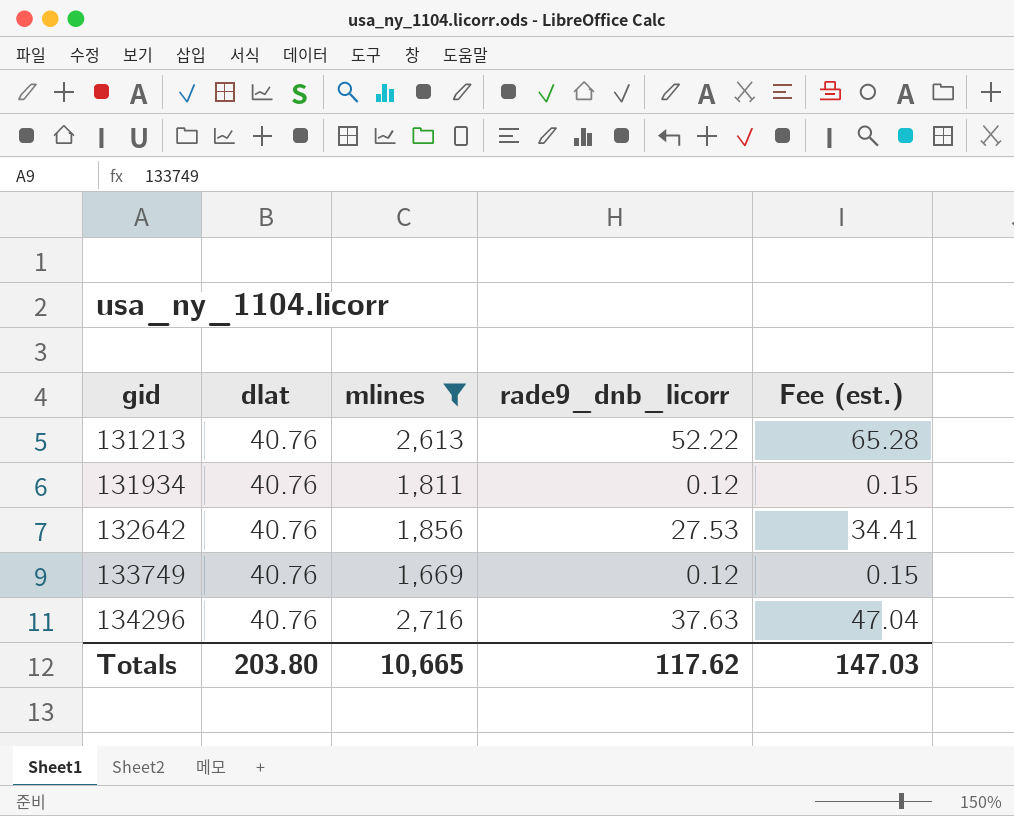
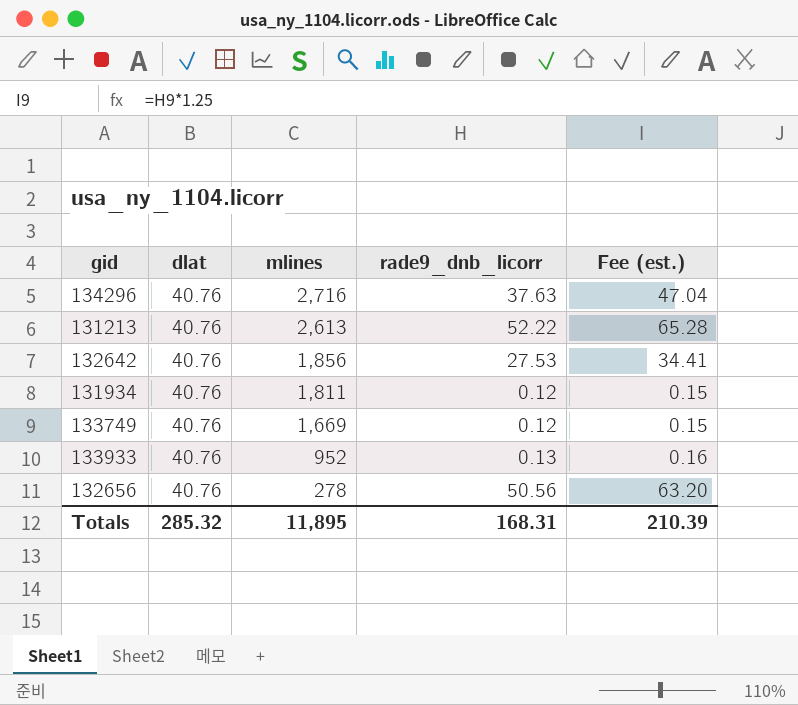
filter: mlines >= 1,669 -> none
row order: gid ascending -> mlines descending
Totals | dlat: 203.80 -> 285.32
Totals | mlines: 10,665 -> 11,895
Totals | rade9_dnb_licorr: 117.62 -> 168.31
Totals | Fee (est.): 147.03 -> 210.39

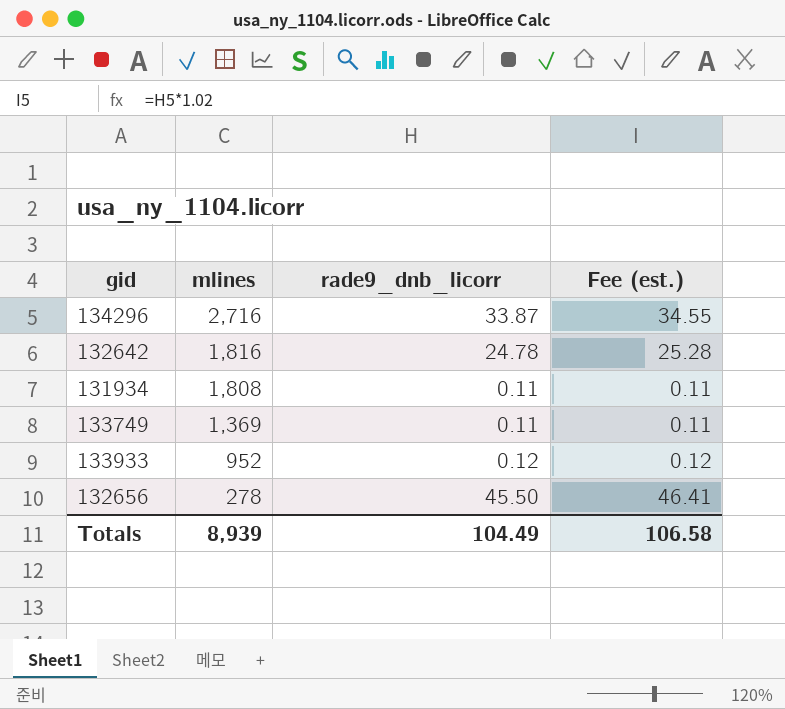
column dlat | position: 2 -> none
column Fee (est.) | formula: [rade9_dnb_licorr] * 1.25 -> [rade9_dnb_licorr] * 1.02
row 131213: 40.76 | 2,613 | 52.22 | 65.28 -> none
134296 | rade9_dnb_licorr: 37.63 -> 33.87
132642 | mlines: 1,856 -> 1,816
132642 | rade9_dnb_licorr: 27.53 -> 24.78
131934 | mlines: 1,811 -> 1,808
131934 | rade9_dnb_licorr: 0.12 -> 0.11
133749 | mlines: 1,669 -> 1,369
133749 | rade9_dnb_licorr: 0.12 -> 0.11
133933 | rade9_dnb_licorr: 0.13 -> 0.12
132656 | rade9_dnb_licorr: 50.56 -> 45.50
Totals | mlines: 11,895 -> 8,939
Totals | rade9_dnb_licorr: 168.31 -> 104.49
Totals | Fee (est.): 210.39 -> 106.58

